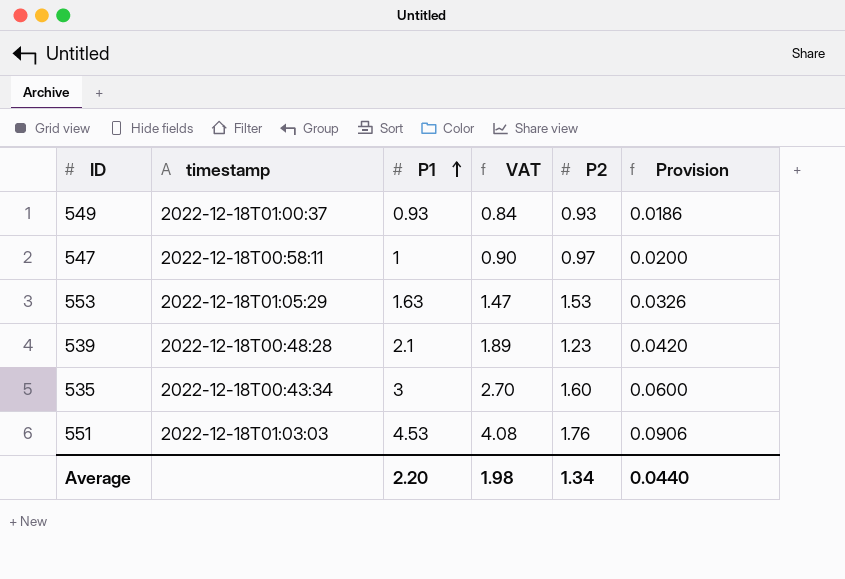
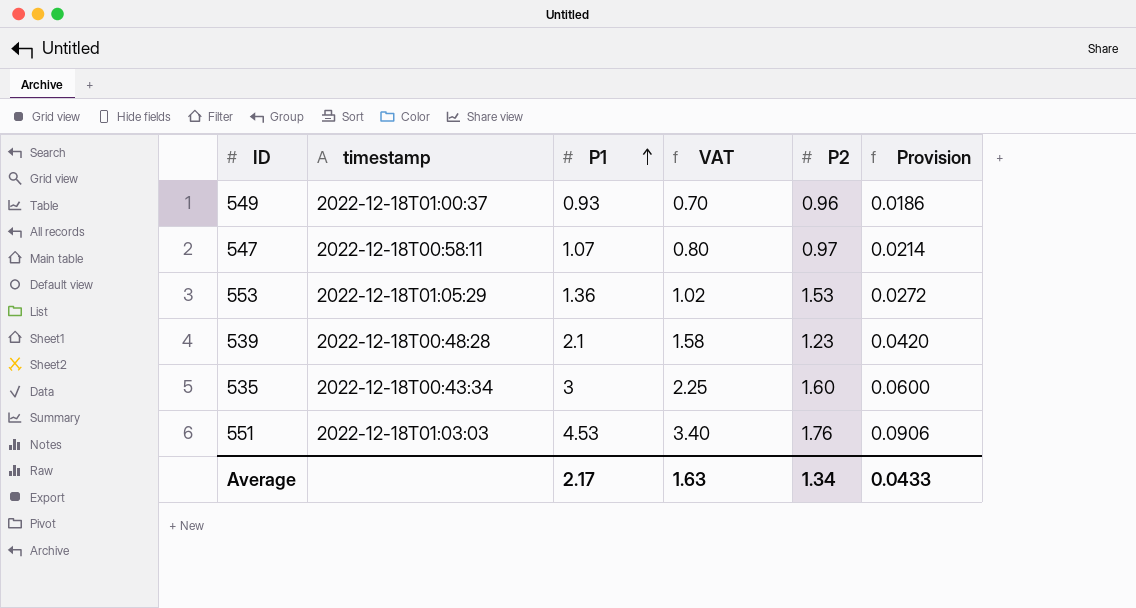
column VAT | formula: [P1] * 0.9 -> [P1] * 0.75
549 | P2: 0.93 -> 0.96
547 | P1: 1 -> 1.07
547 | Provision: 0.0200 -> 0.0214
553 | P1: 1.63 -> 1.36
553 | Provision: 0.0326 -> 0.0272
Average | P1: 2.20 -> 2.17
Average | VAT: 1.98 -> 1.63
Average | Provision: 0.0440 -> 0.0433

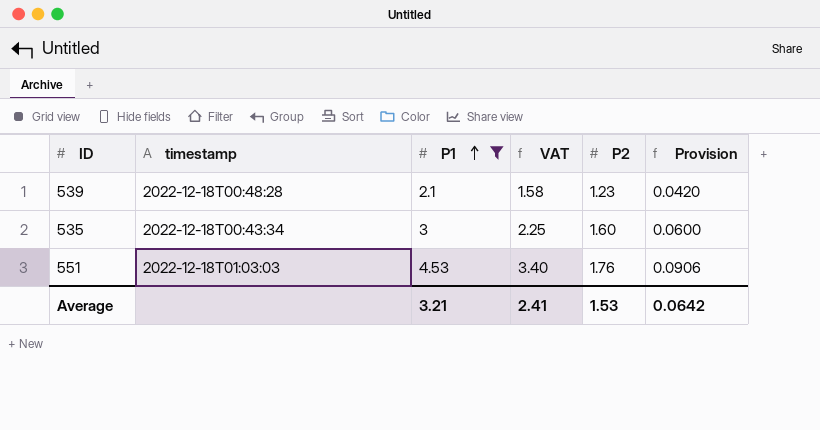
filter: none -> P1 >= 2.1
Average | P1: 2.17 -> 3.21
Average | VAT: 1.63 -> 2.41
Average | P2: 1.34 -> 1.53
Average | Provision: 0.0433 -> 0.0642

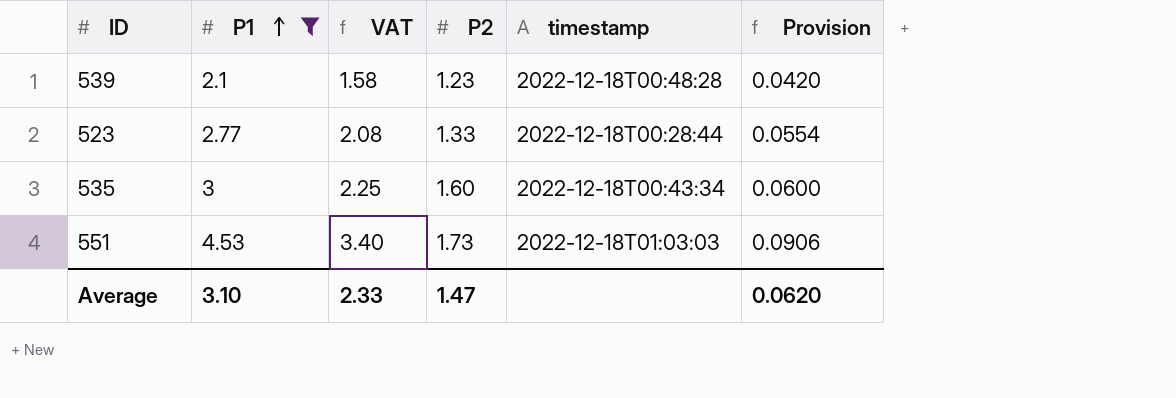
column timestamp | position: 2 -> 5
row 523: none -> 2.77 | 2.08 | 1.33 | 2022-12-18T00:28:44 | 0.0554
551 | P2: 1.76 -> 1.73
Average | P1: 3.21 -> 3.10
Average | VAT: 2.41 -> 2.33
Average | P2: 1.53 -> 1.47
Average | Provision: 0.0642 -> 0.0620

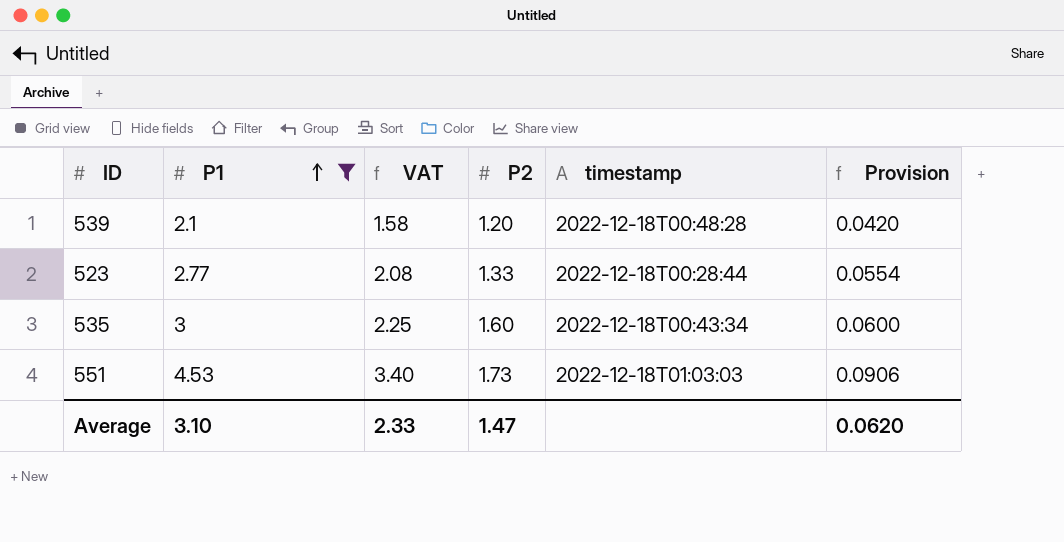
539 | P2: 1.23 -> 1.20

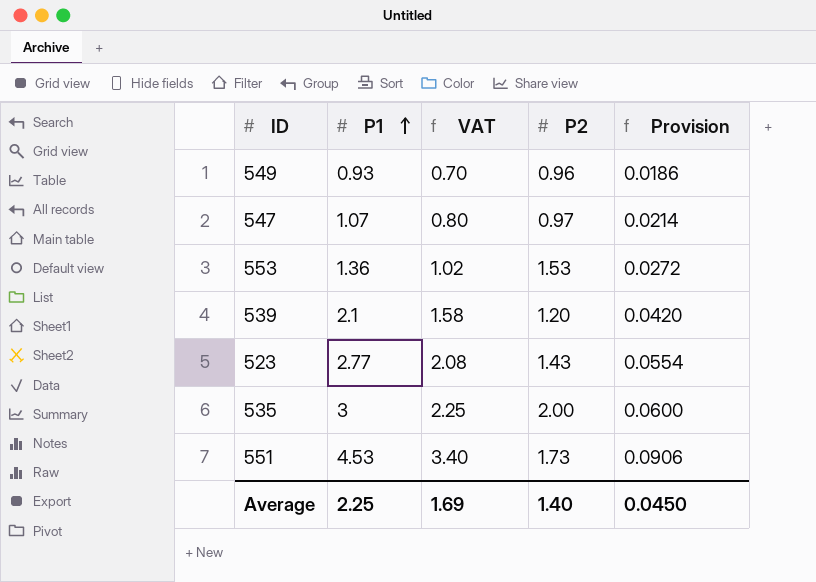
filter: P1 >= 2.1 -> none
column timestamp | position: 5 -> none
523 | P2: 1.33 -> 1.43
535 | P2: 1.60 -> 2.00
Average | P1: 3.10 -> 2.25
Average | VAT: 2.33 -> 1.69
Average | P2: 1.47 -> 1.40
Average | Provision: 0.0620 -> 0.0450

